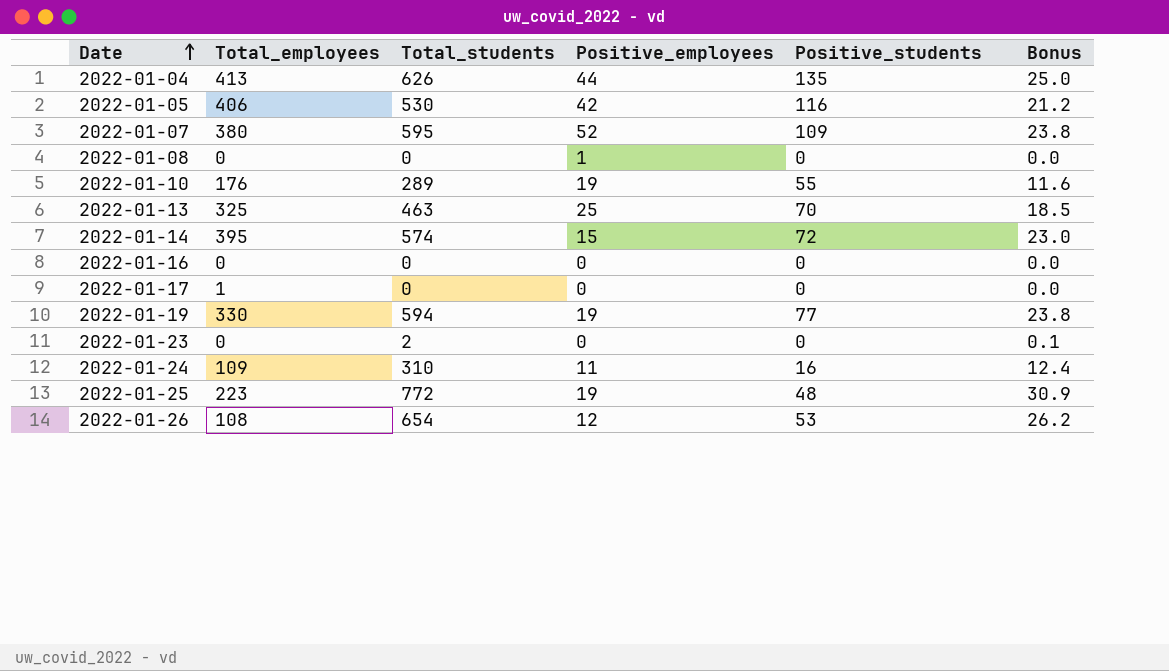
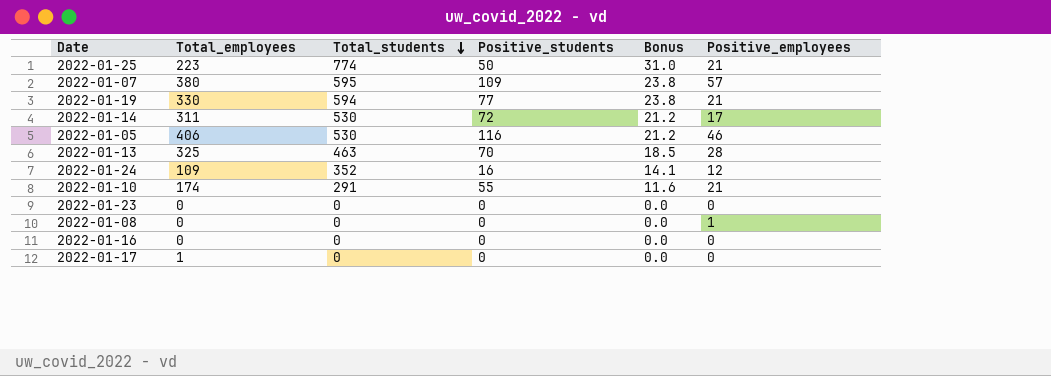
row order: Date ascending -> Total_students descending
column Positive_employees | position: 4 -> 6
row 2022-01-04: 413 | 626 | 44 | 135 | 25.0 -> none
row 2022-01-26: 108 | 654 | 12 | 53 | 26.2 -> none
2022-01-25 | Total_students: 772 -> 774
2022-01-25 | Positive_students: 48 -> 50
2022-01-25 | Bonus: 30.9 -> 31.0
2022-01-25 | Positive_employees: 19 -> 21
2022-01-07 | Positive_employees: 52 -> 57
2022-01-19 | Positive_employees: 19 -> 21
2022-01-14 | Total_employees: 395 -> 311
2022-01-14 | Total_students: 574 -> 530
2022-01-14 | Bonus: 23.0 -> 21.2
2022-01-14 | Positive_employees: 15 -> 17
2022-01-05 | Positive_employees: 42 -> 46
2022-01-13 | Positive_employees: 25 -> 28
2022-01-24 | Total_students: 310 -> 352
2022-01-24 | Bonus: 12.4 -> 14.1
2022-01-24 | Positive_employees: 11 -> 12
2022-01-10 | Total_employees: 176 -> 174
2022-01-10 | Total_students: 289 -> 291
2022-01-10 | Positive_employees: 19 -> 21
2022-01-23 | Total_students: 2 -> 0
2022-01-23 | Bonus: 0.1 -> 0.0

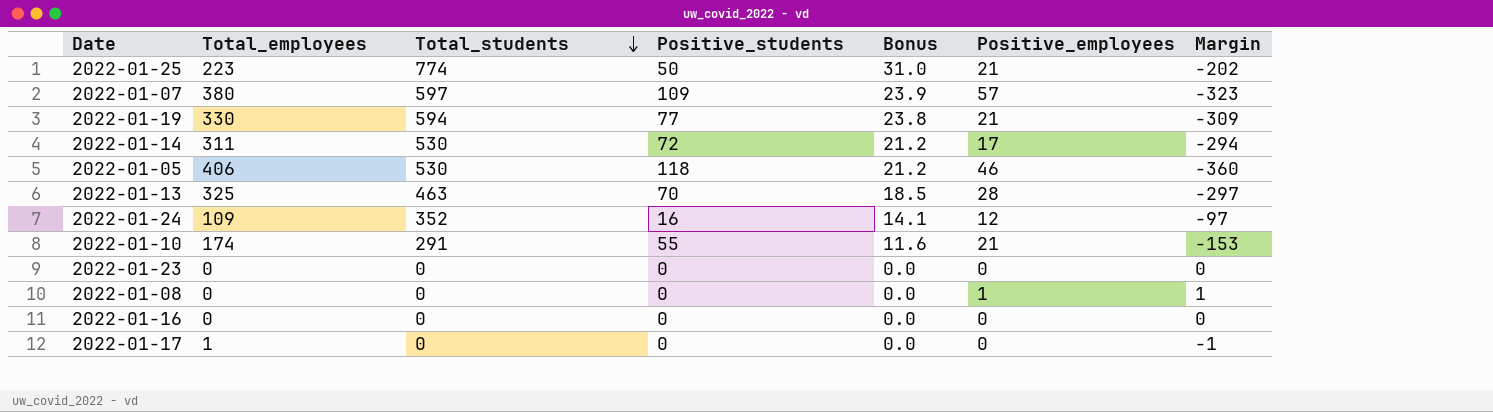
column Margin | formula: none -> [Positive_employees] - [Total_employees]
2022-01-07 | Total_students: 595 -> 597
2022-01-07 | Bonus: 23.8 -> 23.9
2022-01-05 | Positive_students: 116 -> 118

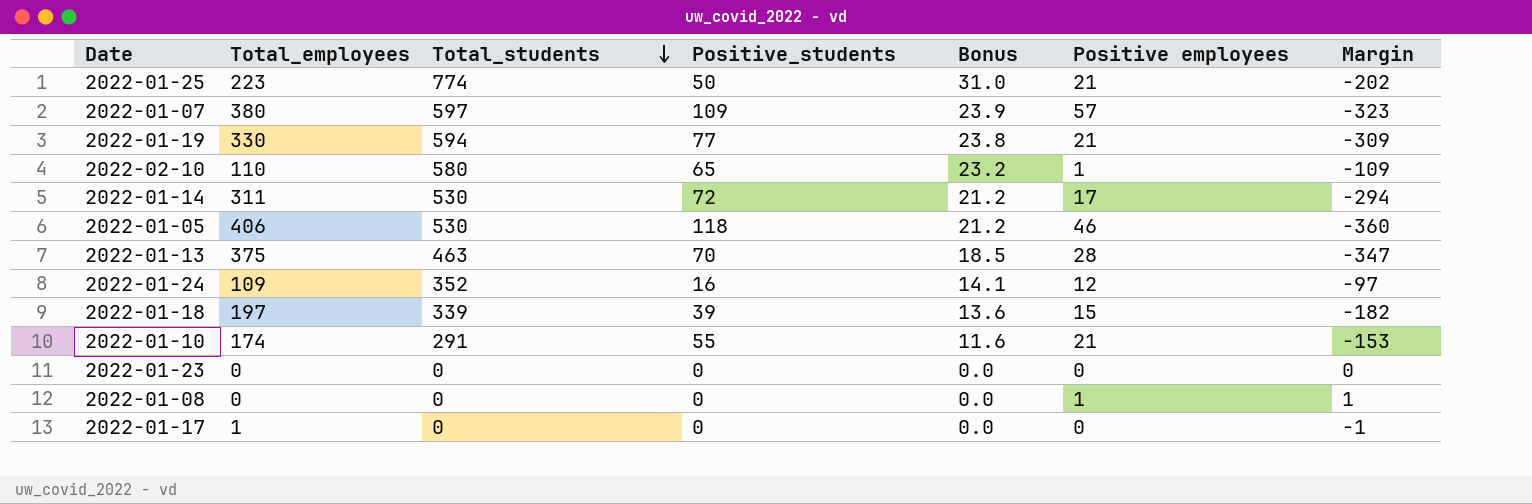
column name: Positive_employees -> Positive employees
row 2022-01-16: 0 | 0 | 0 | 0.0 | 0 | 0 -> none
row 2022-02-10: none -> 110 | 580 | 65 | 23.2 | 1 | -109
2022-01-13 | Total_employees: 325 -> 375
2022-01-13 | Margin: -297 -> -347
row 2022-01-18: none -> 197 | 339 | 39 | 13.6 | 15 | -182

